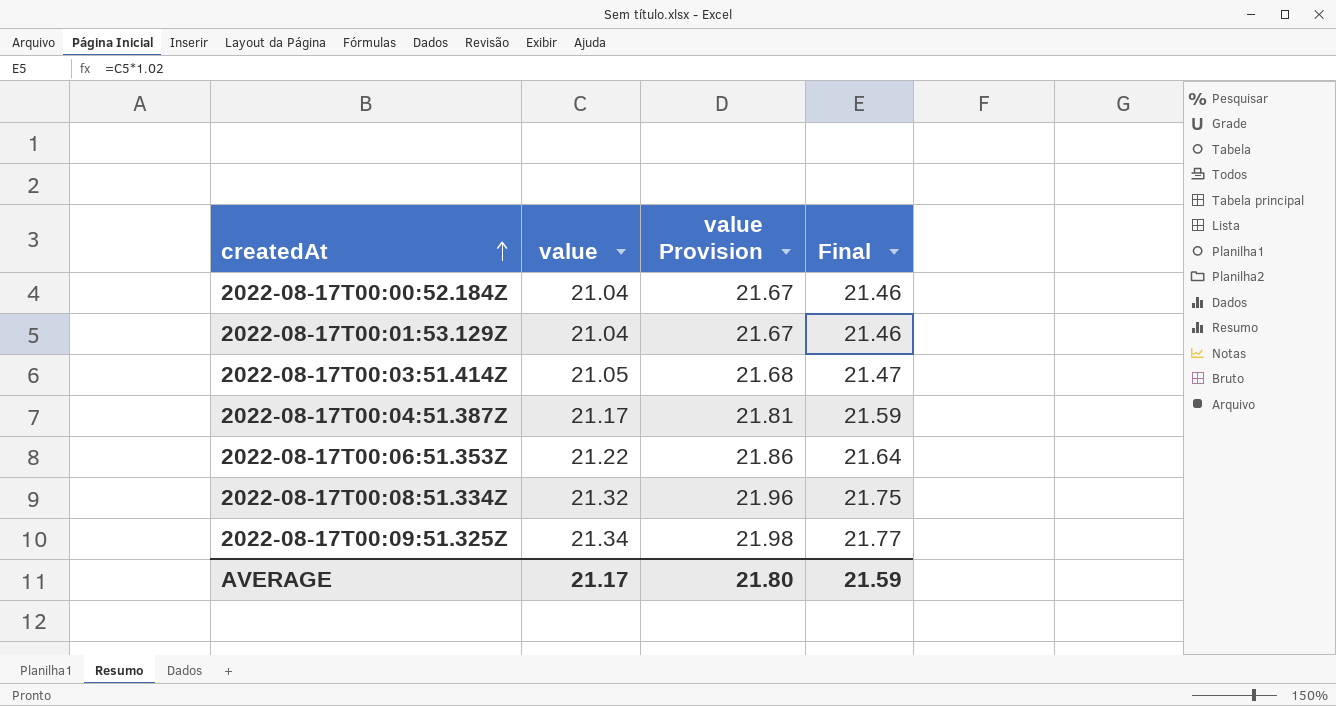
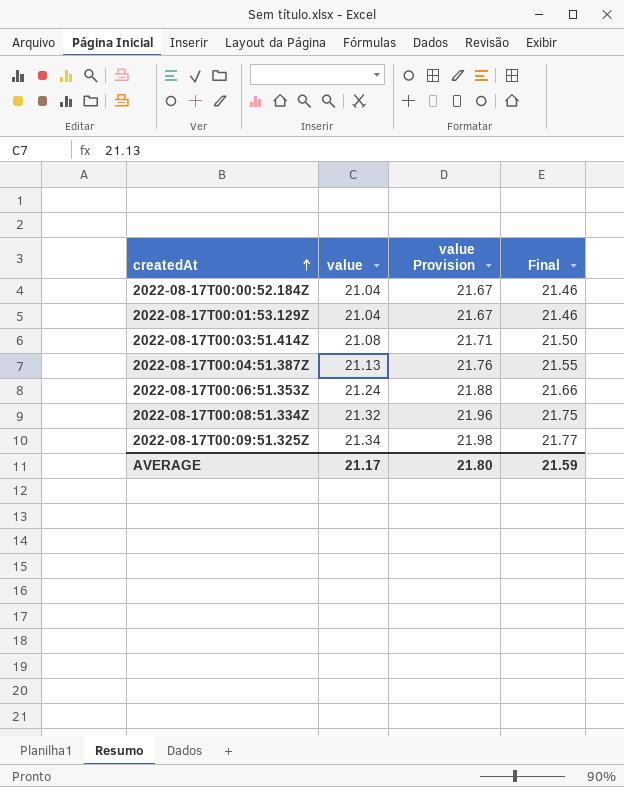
2022-08-17T00:03:51.414Z | value: 21.05 -> 21.08
2022-08-17T00:03:51.414Z | value Provision: 21.68 -> 21.71
2022-08-17T00:03:51.414Z | Final: 21.47 -> 21.50
2022-08-17T00:04:51.387Z | value: 21.17 -> 21.13
2022-08-17T00:04:51.387Z | value Provision: 21.81 -> 21.76
2022-08-17T00:04:51.387Z | Final: 21.59 -> 21.55
2022-08-17T00:06:51.353Z | value: 21.22 -> 21.24
2022-08-17T00:06:51.353Z | value Provision: 21.86 -> 21.88
2022-08-17T00:06:51.353Z | Final: 21.64 -> 21.66

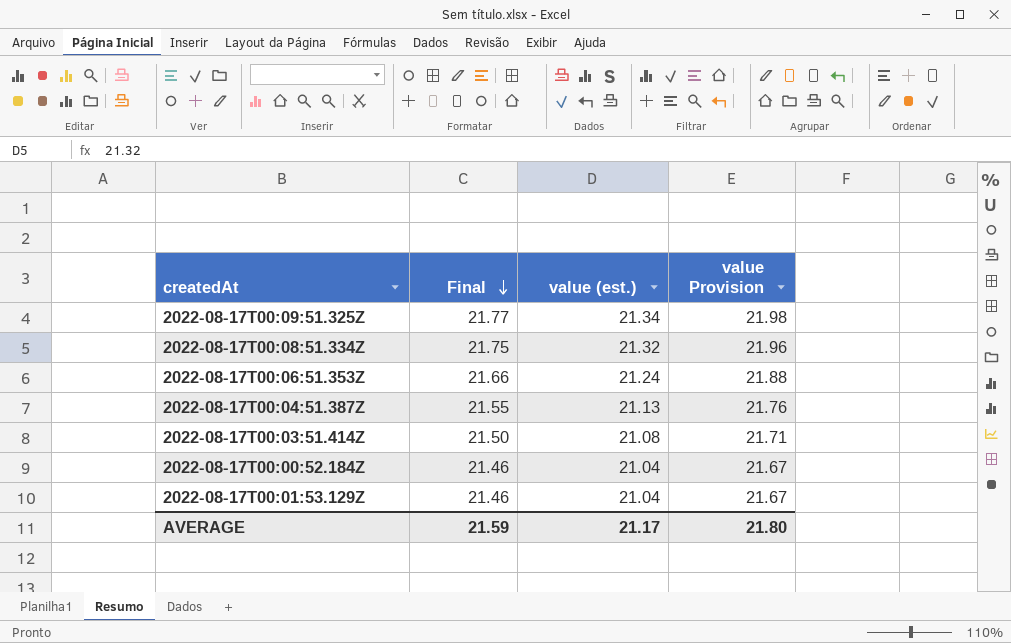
row order: createdAt ascending -> Final descending
column Final | position: 4 -> 2
column name: value -> value (est.)

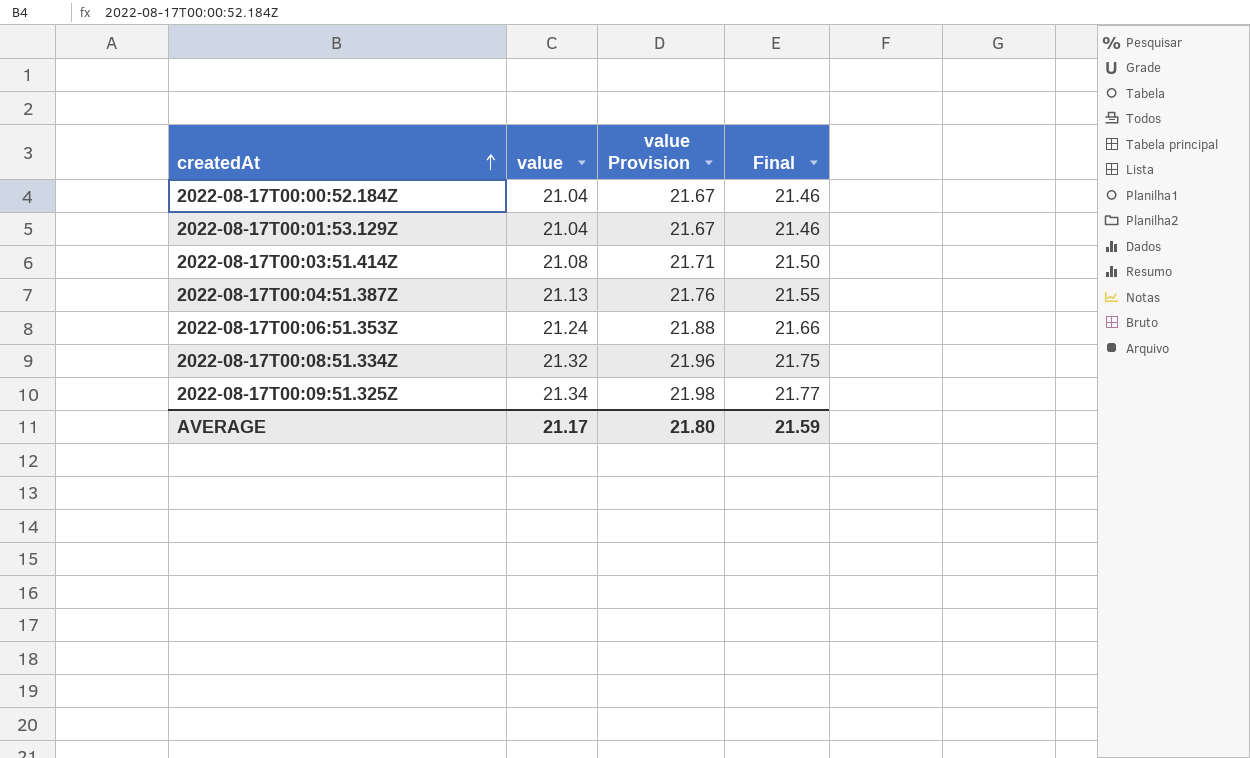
row order: Final descending -> createdAt ascending
column name: value (est.) -> value
column Final | position: 2 -> 4

